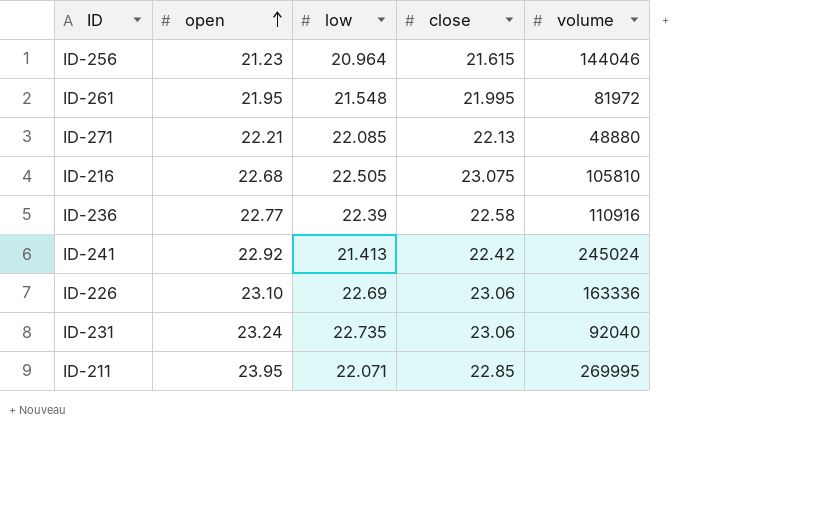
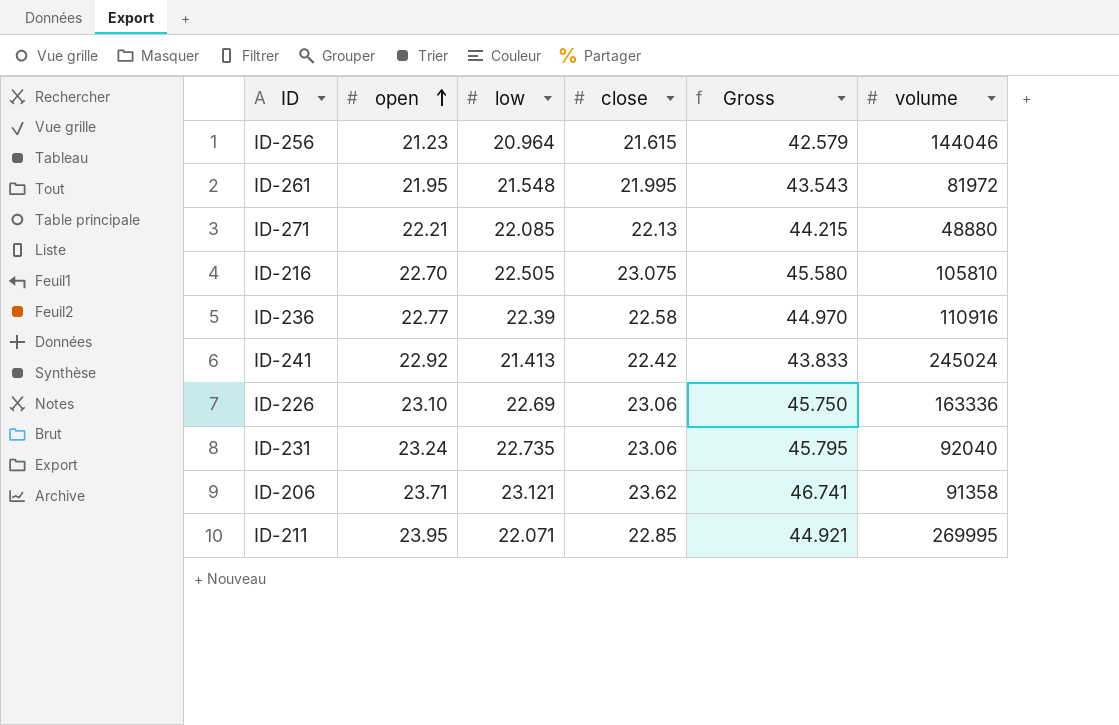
column Gross | formula: none -> [low] + [close]
ID-216 | open: 22.68 -> 22.70
row ID-206: none -> 23.71 | 23.121 | 23.62 | 46.741 | 91358

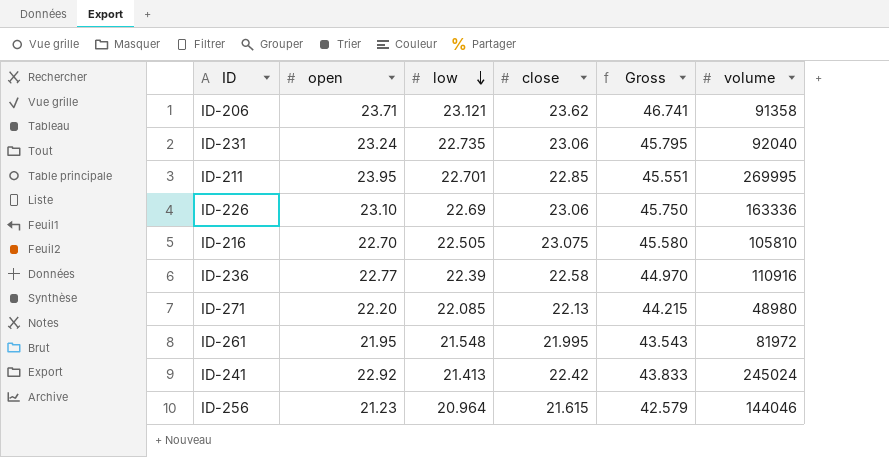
row order: open ascending -> low descending
ID-211 | low: 22.071 -> 22.701
ID-211 | Gross: 44.921 -> 45.551
ID-271 | open: 22.21 -> 22.20
ID-271 | volume: 48880 -> 48980

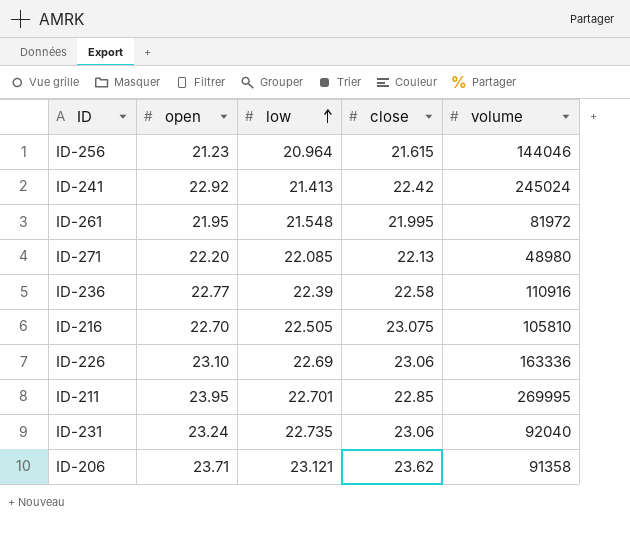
row order: low descending -> low ascending
column Gross | formula: [low] + [close] -> none

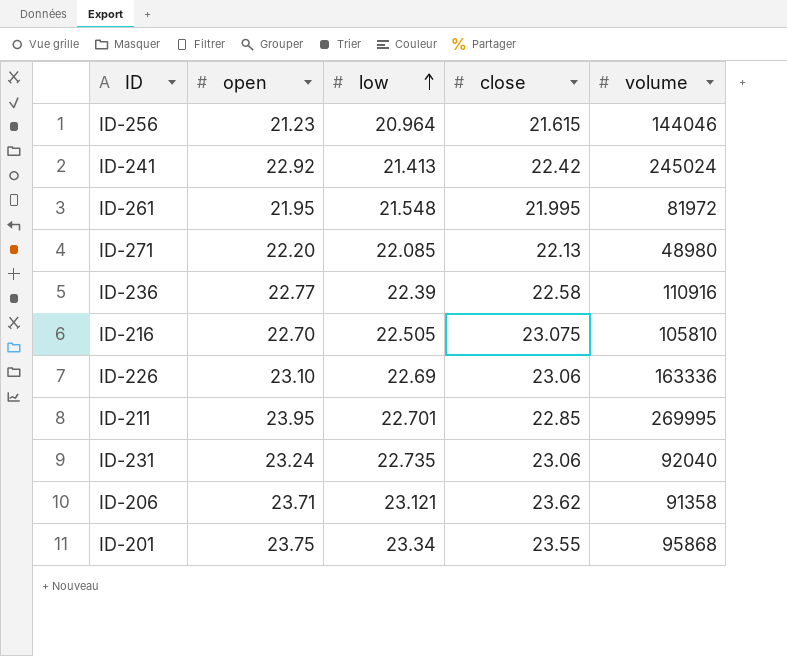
row ID-201: none -> 23.75 | 23.34 | 23.55 | 95868

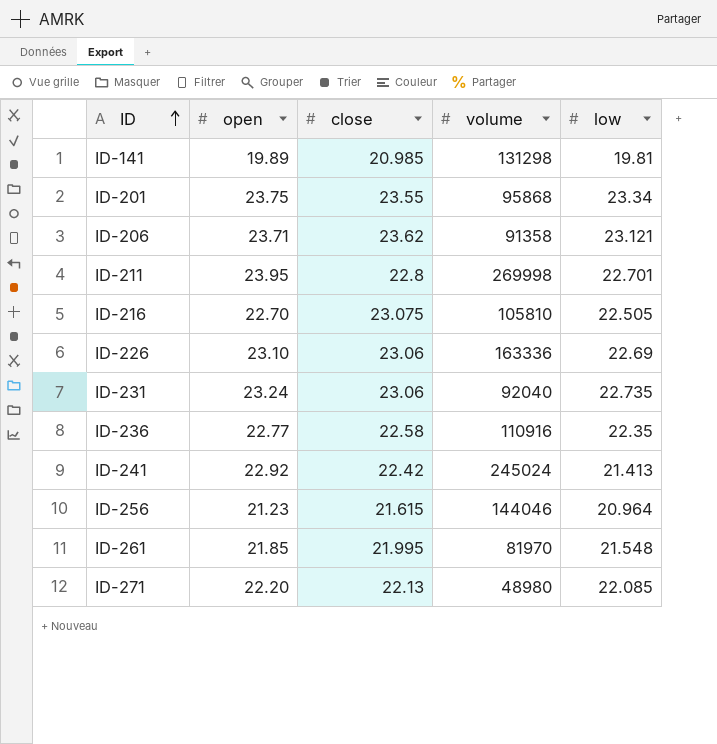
row order: low ascending -> ID ascending
column low | position: 3 -> 5
row ID-141: none -> 19.89 | 20.985 | 131298 | 19.81
ID-211 | close: 22.85 -> 22.8
ID-211 | volume: 269995 -> 269998
ID-236 | low: 22.39 -> 22.35
ID-261 | open: 21.95 -> 21.85
ID-261 | volume: 81972 -> 81970

